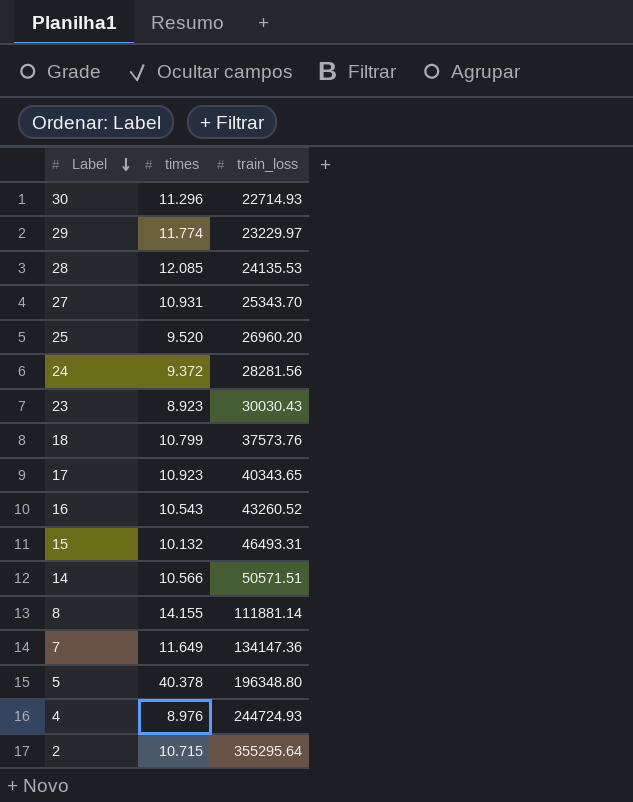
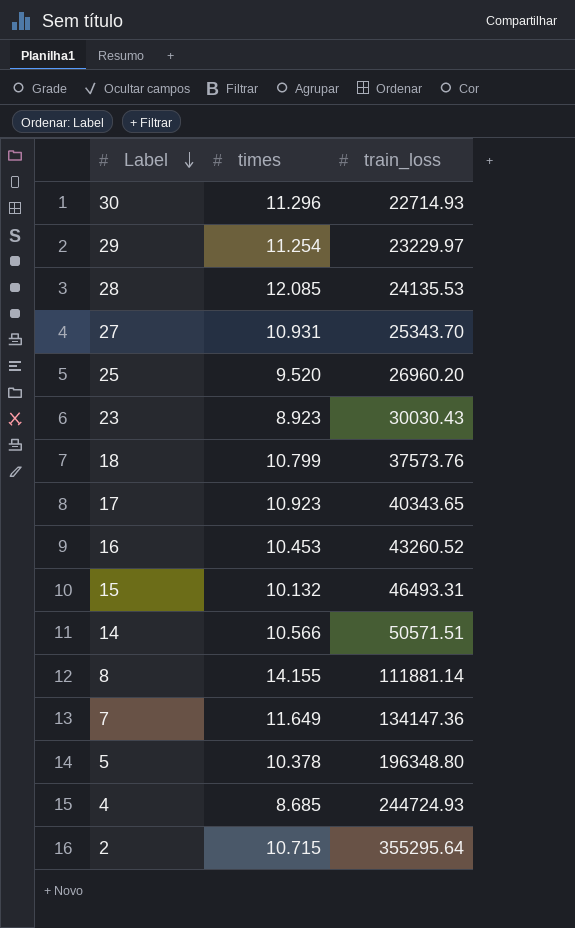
row 24: 9.372 | 28281.56 -> none
29 | times: 11.774 -> 11.254
16 | times: 10.543 -> 10.453
5 | times: 40.378 -> 10.378
4 | times: 8.976 -> 8.685

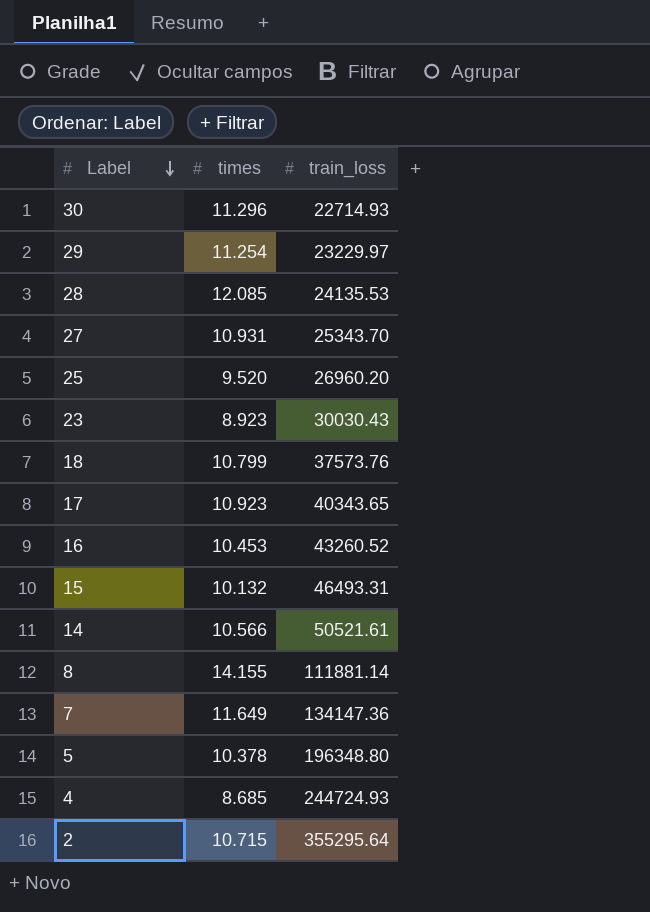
14 | train_loss: 50571.51 -> 50521.61

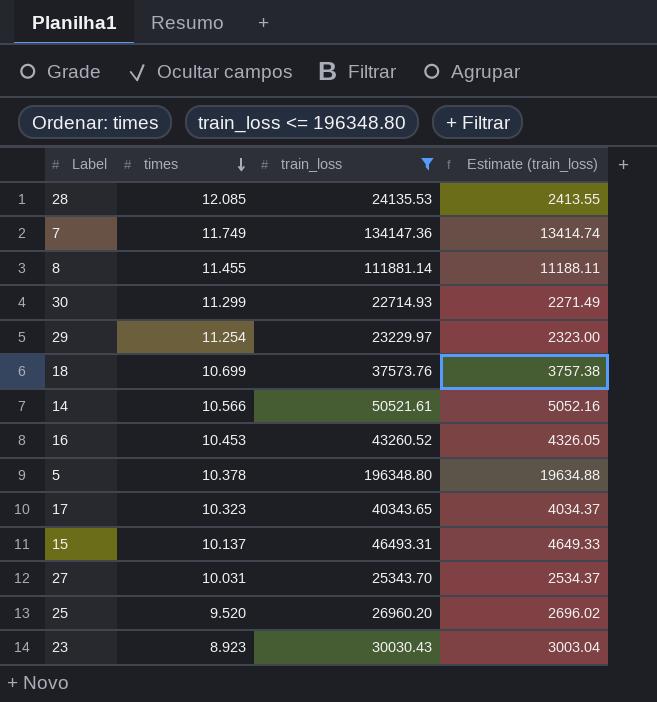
filter: none -> train_loss <= 196348.80
row order: Label descending -> times descending
column Estimate (train_loss) | formula: none -> [train_loss] * 0.1
7 | times: 11.649 -> 11.749
8 | times: 14.155 -> 11.455
30 | times: 11.296 -> 11.299
18 | times: 10.799 -> 10.699
17 | times: 10.923 -> 10.323
15 | times: 10.132 -> 10.137
27 | times: 10.931 -> 10.031

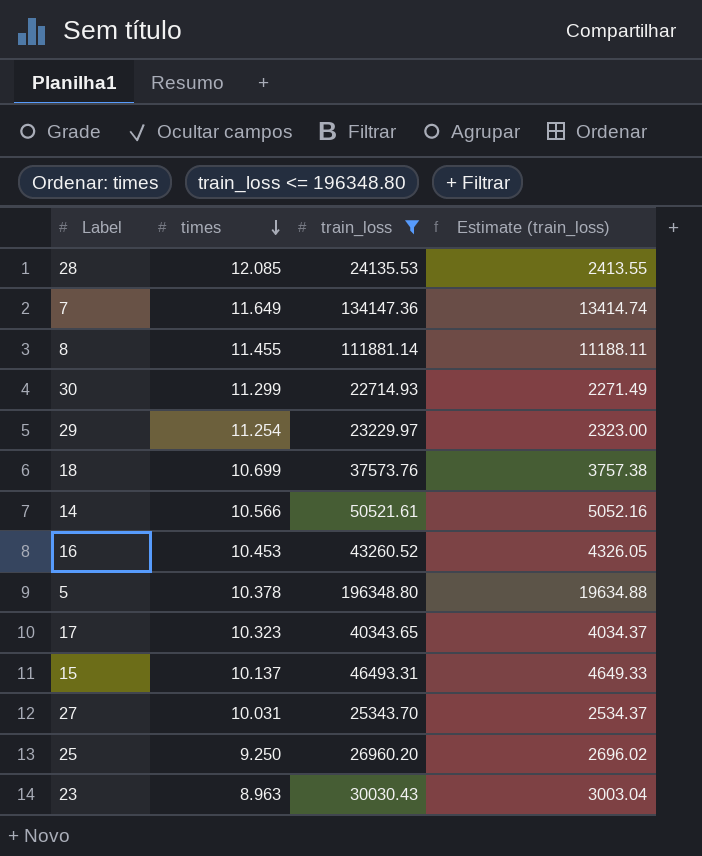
7 | times: 11.749 -> 11.649
25 | times: 9.520 -> 9.250
23 | times: 8.923 -> 8.963

